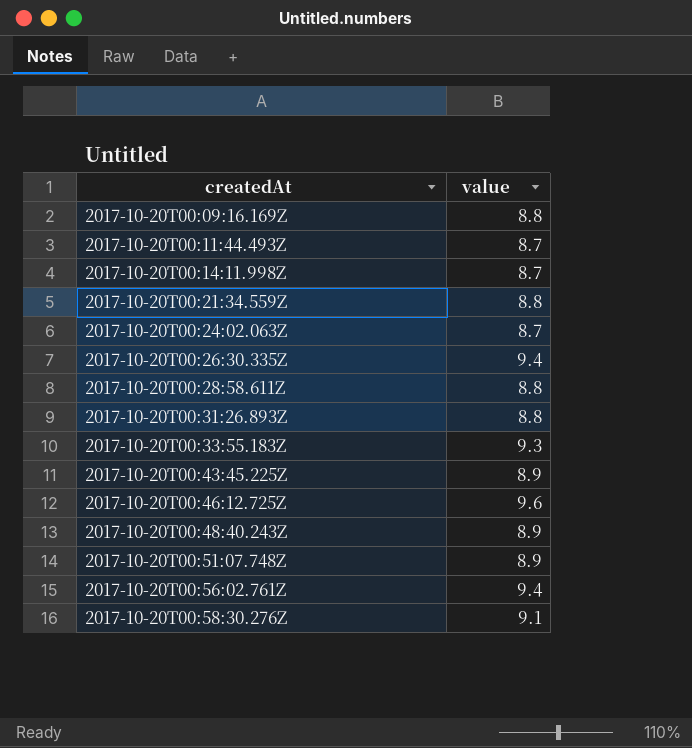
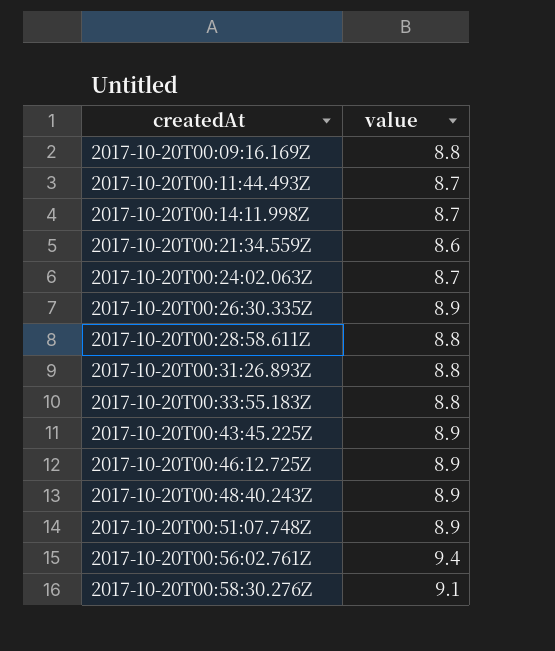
2017-10-20T00:21:34.559Z | value: 8.8 -> 8.6
2017-10-20T00:26:30.335Z | value: 9.4 -> 8.9
2017-10-20T00:33:55.183Z | value: 9.3 -> 8.8
2017-10-20T00:46:12.725Z | value: 9.6 -> 8.9

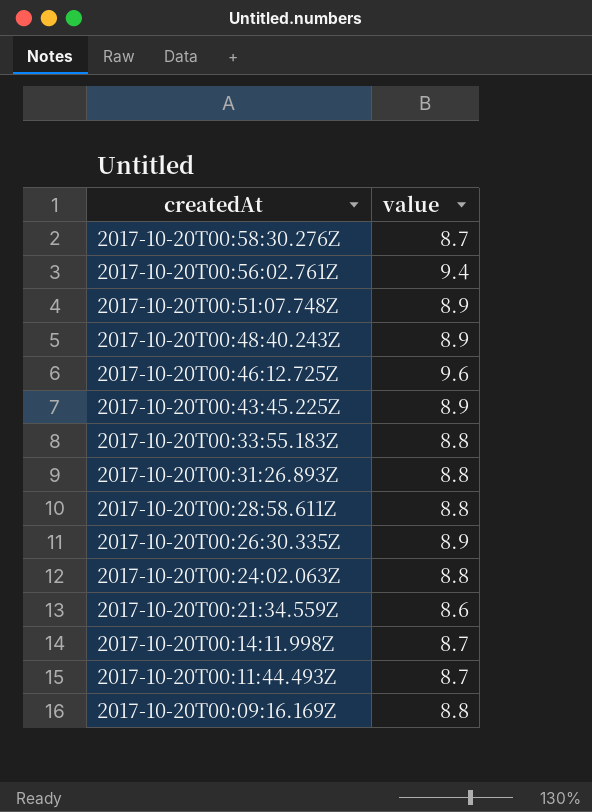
row order: createdAt ascending -> createdAt descending
2017-10-20T00:58:30.276Z | value: 9.1 -> 8.7
2017-10-20T00:46:12.725Z | value: 8.9 -> 9.6
2017-10-20T00:24:02.063Z | value: 8.7 -> 8.8

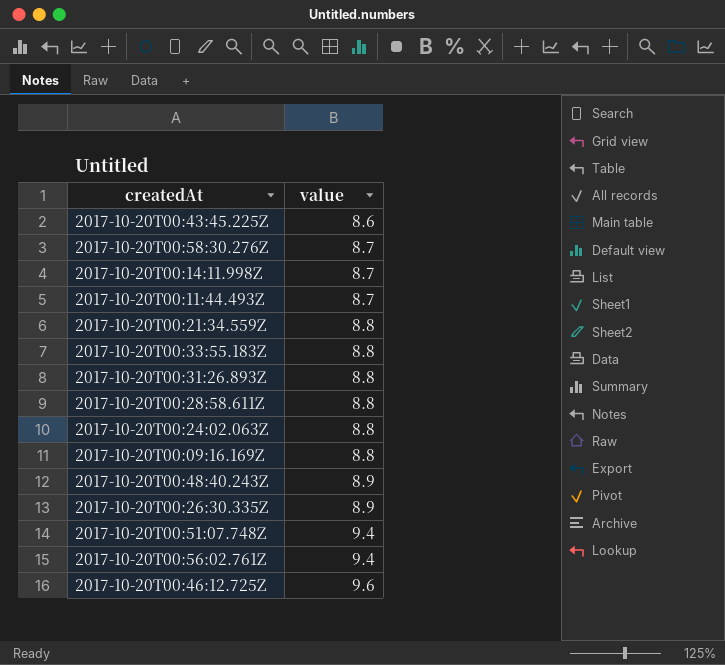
row order: createdAt descending -> value ascending
2017-10-20T00:43:45.225Z | value: 8.9 -> 8.6
2017-10-20T00:21:34.559Z | value: 8.6 -> 8.8
2017-10-20T00:51:07.748Z | value: 8.9 -> 9.4

